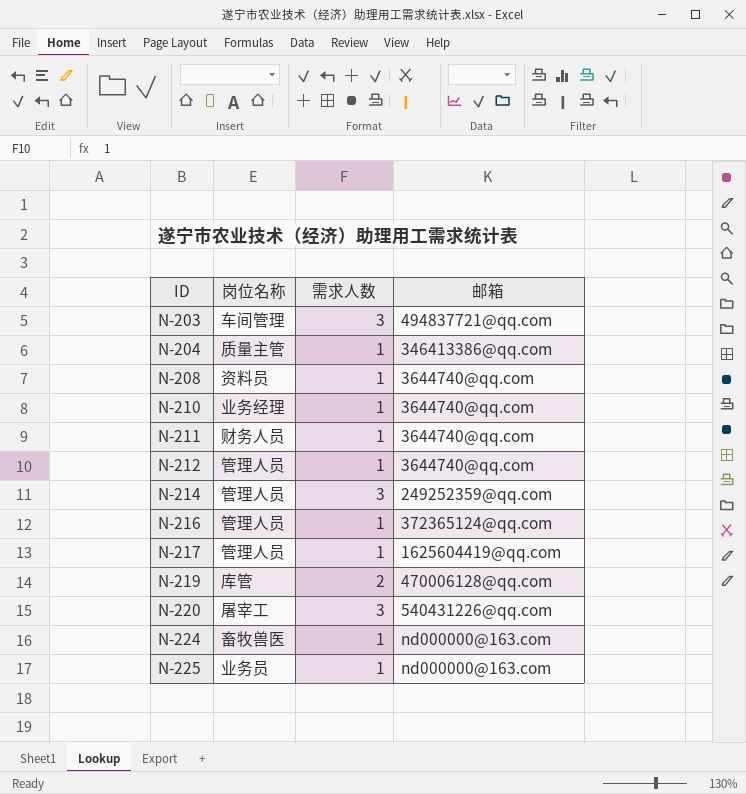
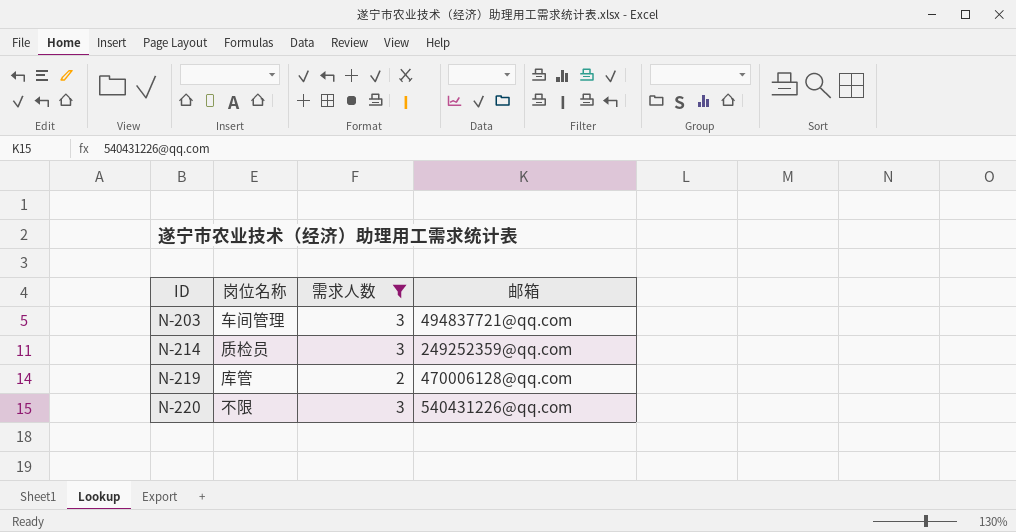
filter: none -> 需求人数 != 1
N-214 | 岗位名称: 管理人员 -> 质检员
N-220 | 岗位名称: 屠宰工 -> 不限

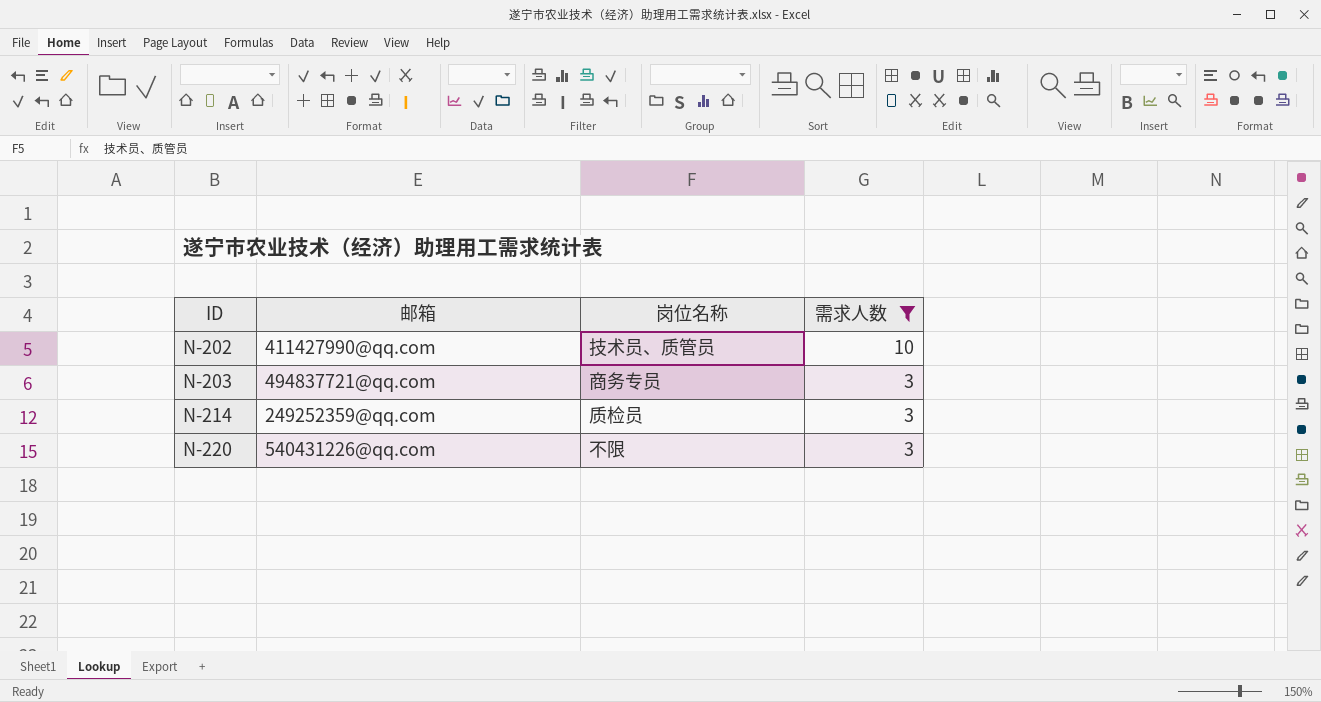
column 邮箱 | position: 4 -> 2
row N-219: 库管 | 2 | 470006128@qq.com -> none
row N-202: none -> 411427990@qq.com | 技术员、质管员 | 10
N-203 | 岗位名称: 车间管理 -> 商务专员

